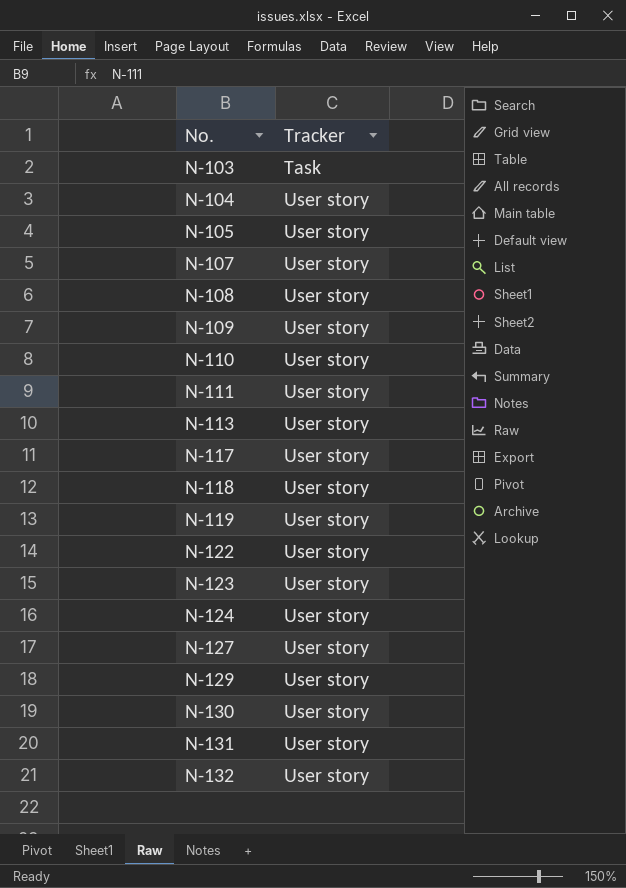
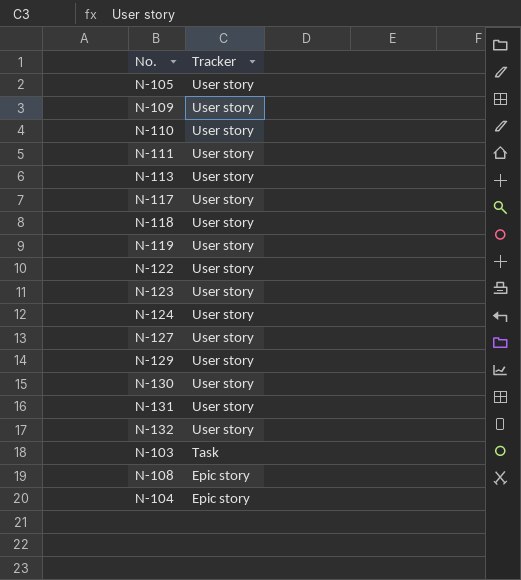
row order: No. ascending -> Tracker descending
row N-107: User story -> none
N-108 | Tracker: User story -> Epic story
N-104 | Tracker: User story -> Epic story

